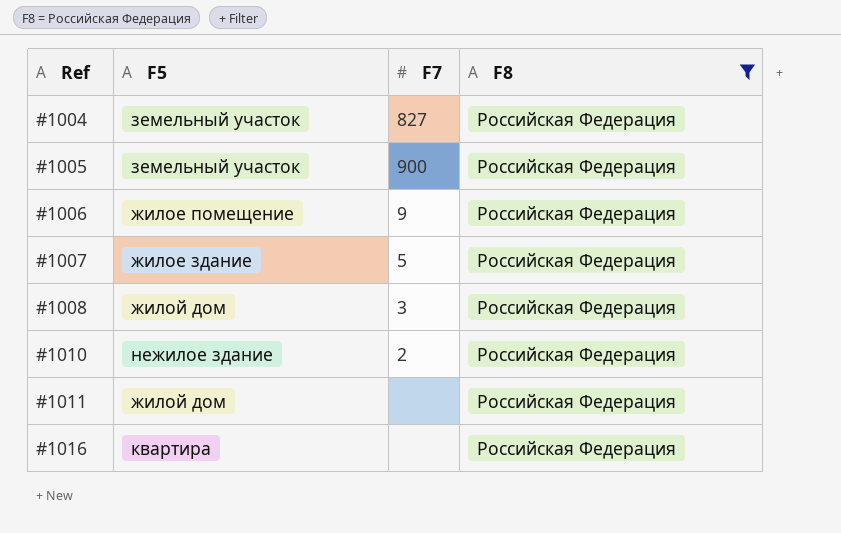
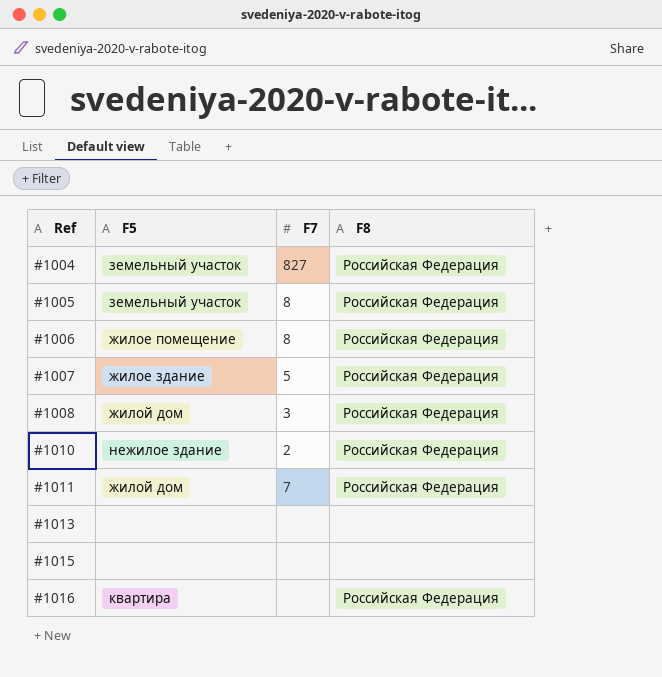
filter: F8 = Российская Федерация -> none
#1005 | F7: 900 -> 8
#1006 | F7: 9 -> 8
#1011 | F7: none -> 7

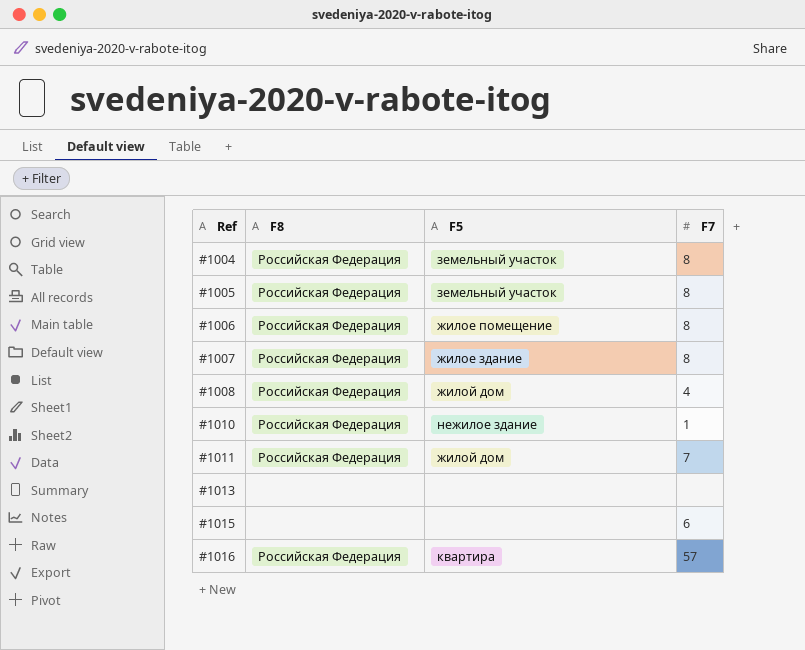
column F8 | position: 4 -> 2
#1004 | F7: 827 -> 8
#1007 | F7: 5 -> 8
#1008 | F7: 3 -> 4
#1010 | F7: 2 -> 1
#1015 | F7: none -> 6
#1016 | F7: none -> 57

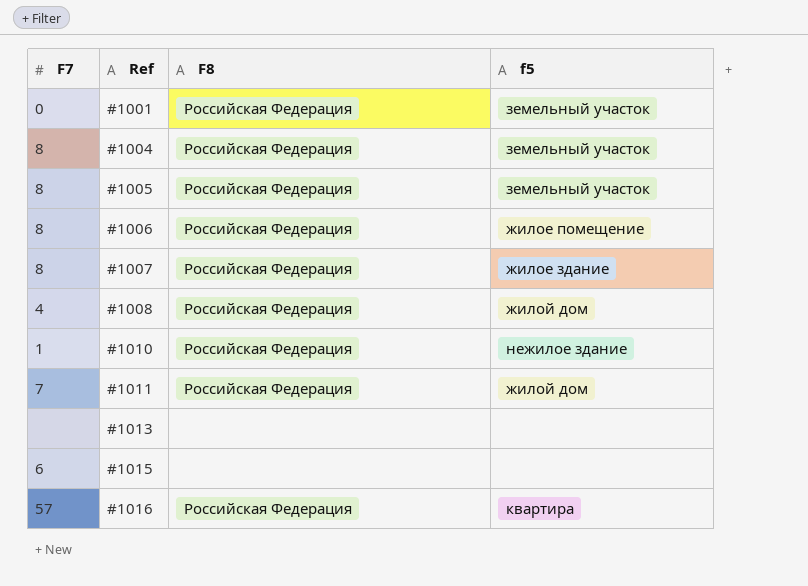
column F7 | position: 4 -> 1
column name: F5 -> f5
row #1001: none -> 0 | Российская Федерация | земельный участок

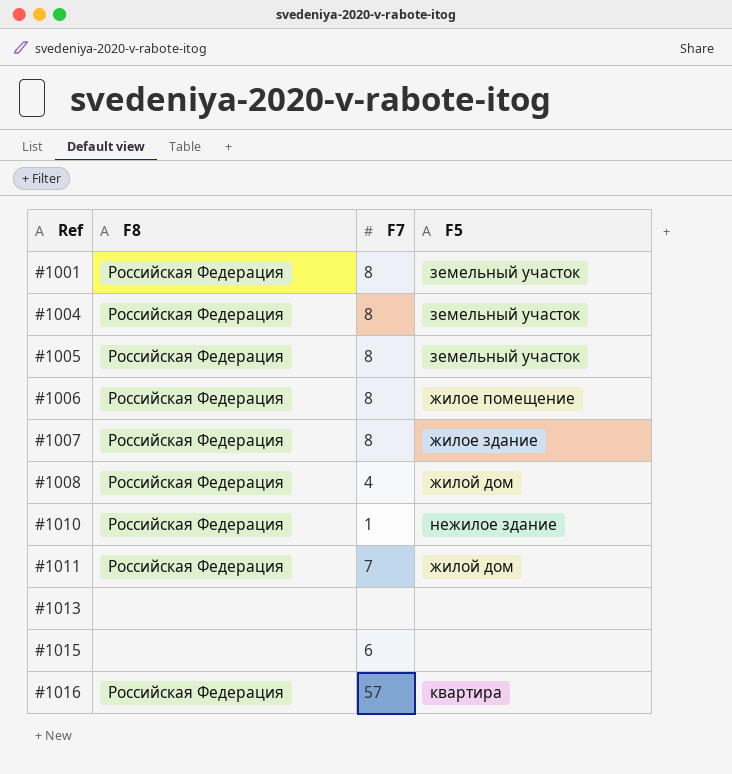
column F7 | position: 1 -> 3
column name: f5 -> F5
#1001 | F7: 0 -> 8

